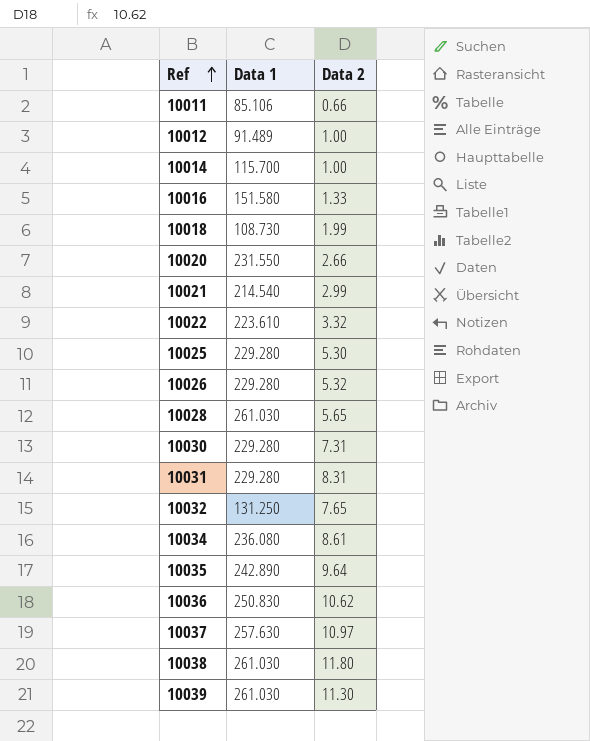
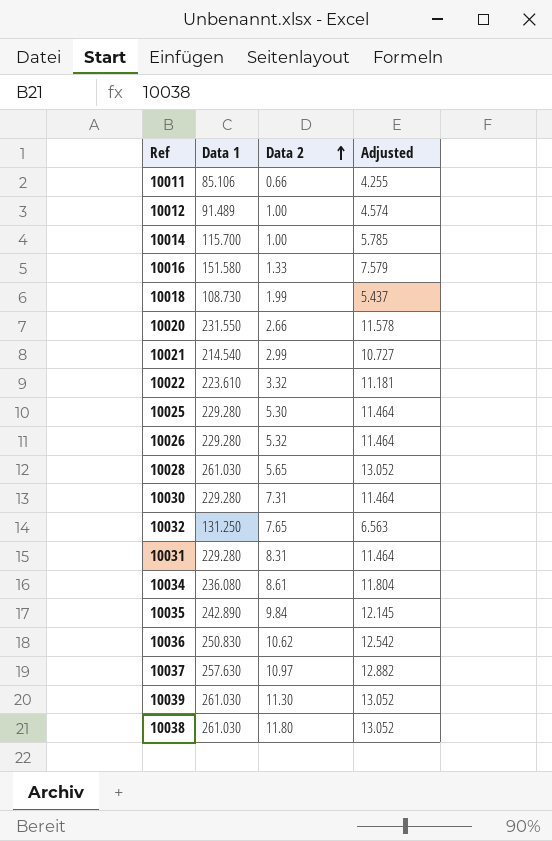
row order: Ref ascending -> Data 2 ascending
column Adjusted | formula: none -> [Data 1] * 0.05
10035 | Data 2: 9.64 -> 9.84

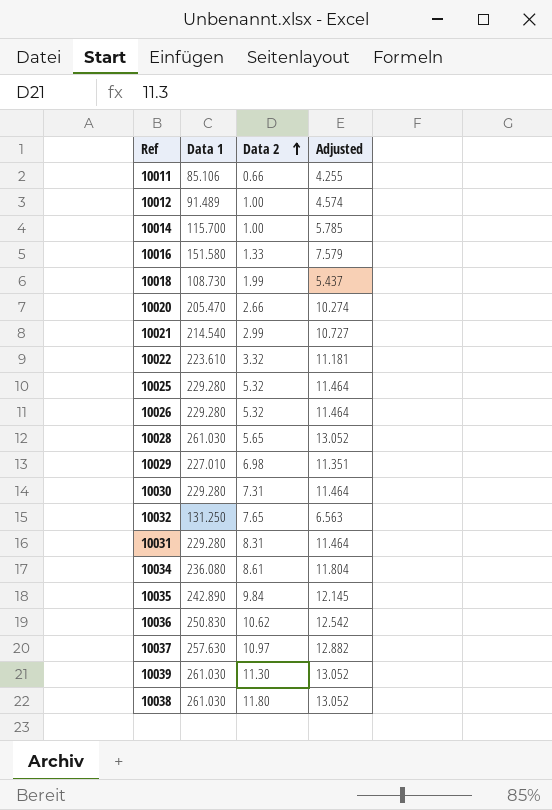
10020 | Data 1: 231.550 -> 205.470
10020 | Adjusted: 11.578 -> 10.274
10025 | Data 2: 5.30 -> 5.32
row 10029: none -> 227.010 | 6.98 | 11.351

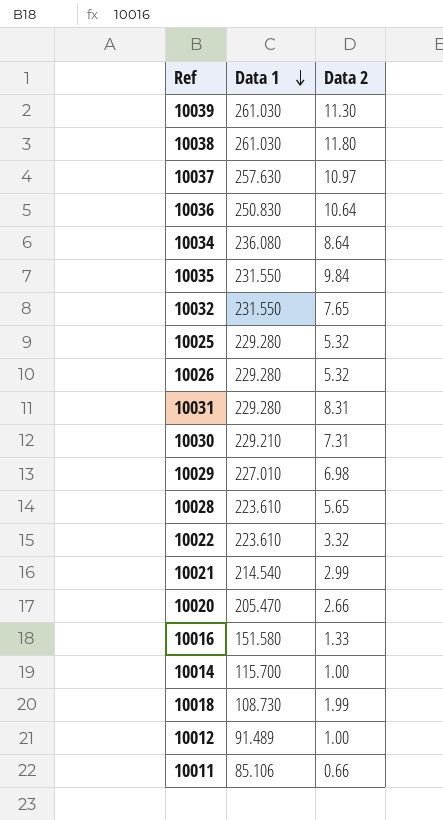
row order: Data 2 ascending -> Data 1 descending
column Adjusted | formula: [Data 1] * 0.05 -> none
10036 | Data 2: 10.62 -> 10.64
10034 | Data 2: 8.61 -> 8.64
10035 | Data 1: 242.890 -> 231.550
10032 | Data 1: 131.250 -> 231.550
10030 | Data 1: 229.280 -> 229.210
10028 | Data 1: 261.030 -> 223.610

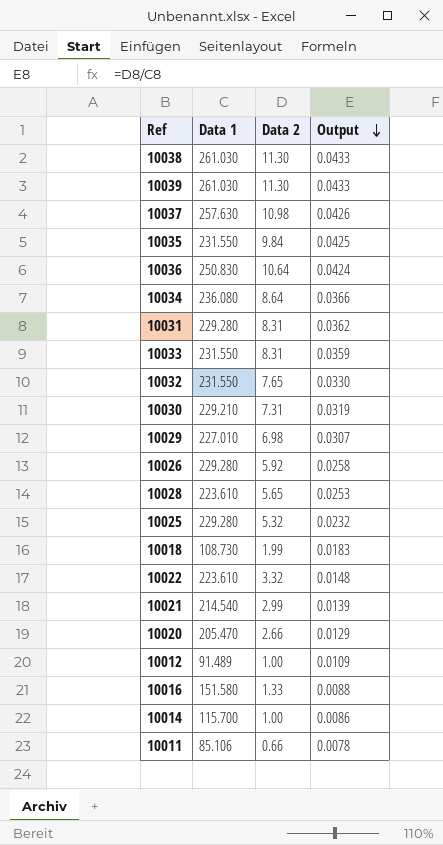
row order: Data 1 descending -> Output descending
column Output | formula: none -> [Data 2] / [Data 1]
10038 | Data 2: 11.80 -> 11.30
10037 | Data 2: 10.97 -> 10.98
row 10033: none -> 231.550 | 8.31 | 0.0359
10026 | Data 2: 5.32 -> 5.92

